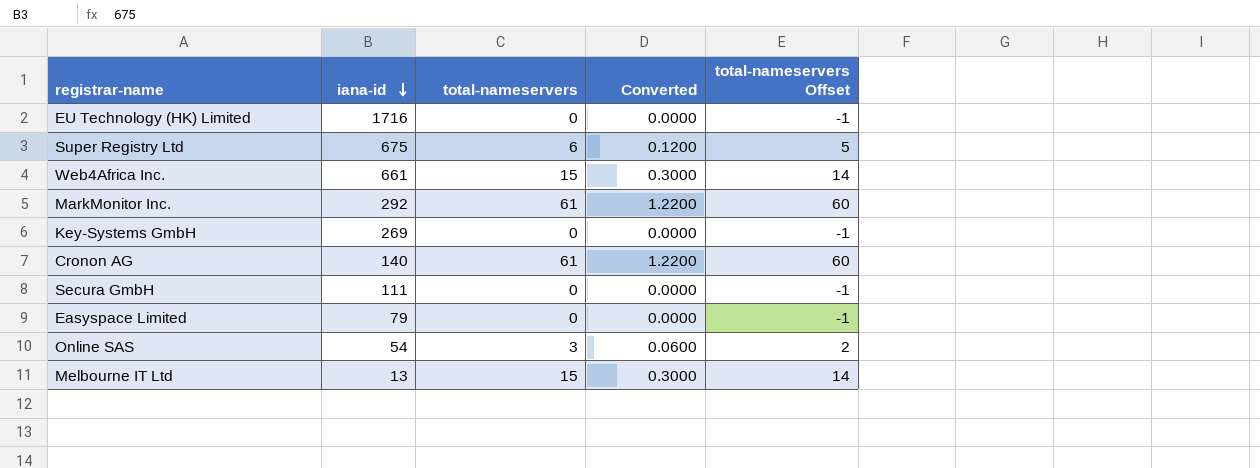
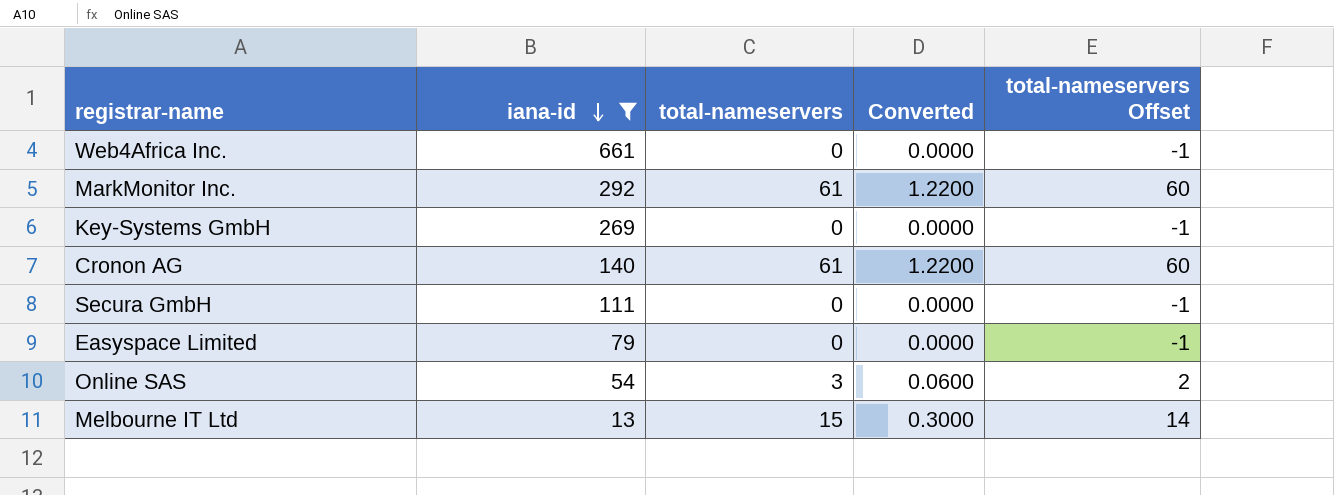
filter: none -> iana-id <= 661
Web4Africa Inc. | total-nameservers: 15 -> 0
Web4Africa Inc. | Converted: 0.3000 -> 0.0000
Web4Africa Inc. | total-nameservers Offset: 14 -> -1

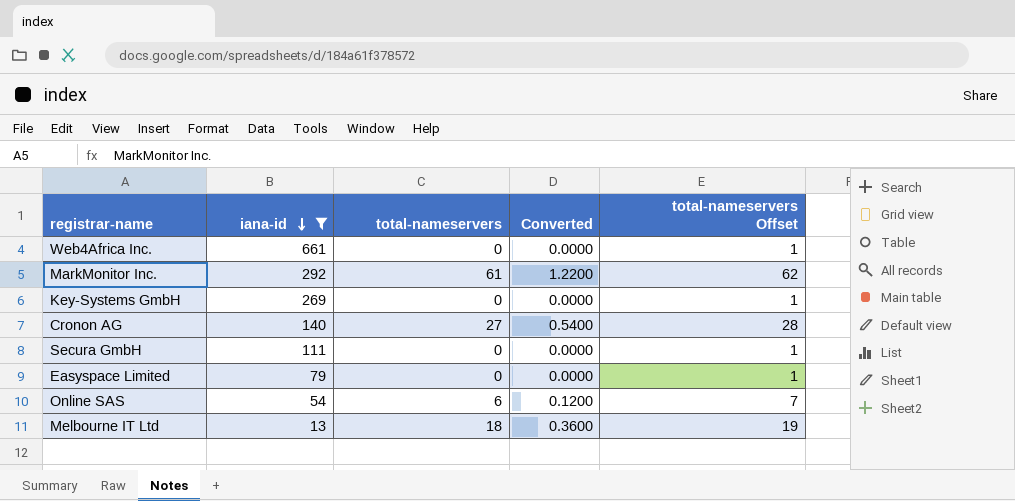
column total-nameservers Offset | formula: [total-nameservers] - 1 -> [total-nameservers] + 1
Cronon AG | total-nameservers: 61 -> 27
Cronon AG | Converted: 1.2200 -> 0.5400
Online SAS | total-nameservers: 3 -> 6
Online SAS | Converted: 0.0600 -> 0.1200
Melbourne IT Ltd | total-nameservers: 15 -> 18
Melbourne IT Ltd | Converted: 0.3000 -> 0.3600

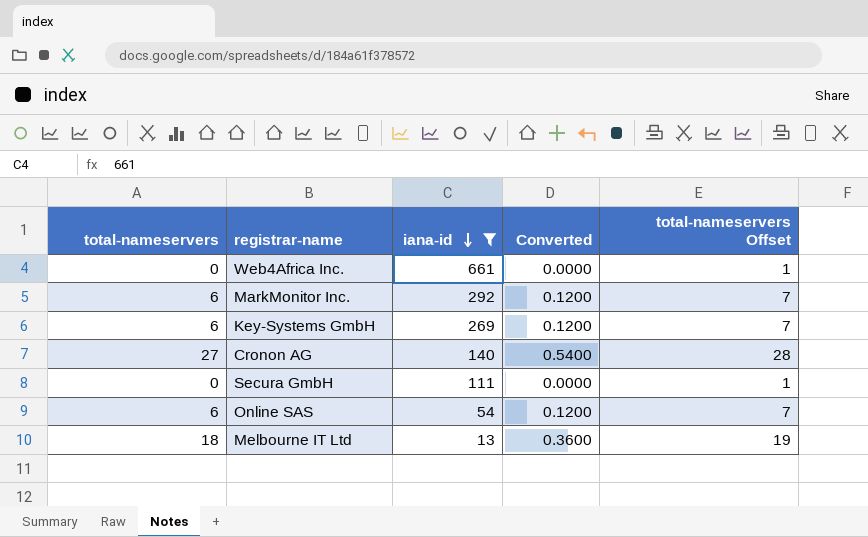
column total-nameservers | position: 3 -> 1
row Easyspace Limited: 79 | 0 | 0.0000 | 1 -> none
MarkMonitor Inc. | total-nameservers: 61 -> 6
MarkMonitor Inc. | Converted: 1.2200 -> 0.1200
MarkMonitor Inc. | total-nameservers Offset: 62 -> 7
Key-Systems GmbH | total-nameservers: 0 -> 6
Key-Systems GmbH | Converted: 0.0000 -> 0.1200
Key-Systems GmbH | total-nameservers Offset: 1 -> 7

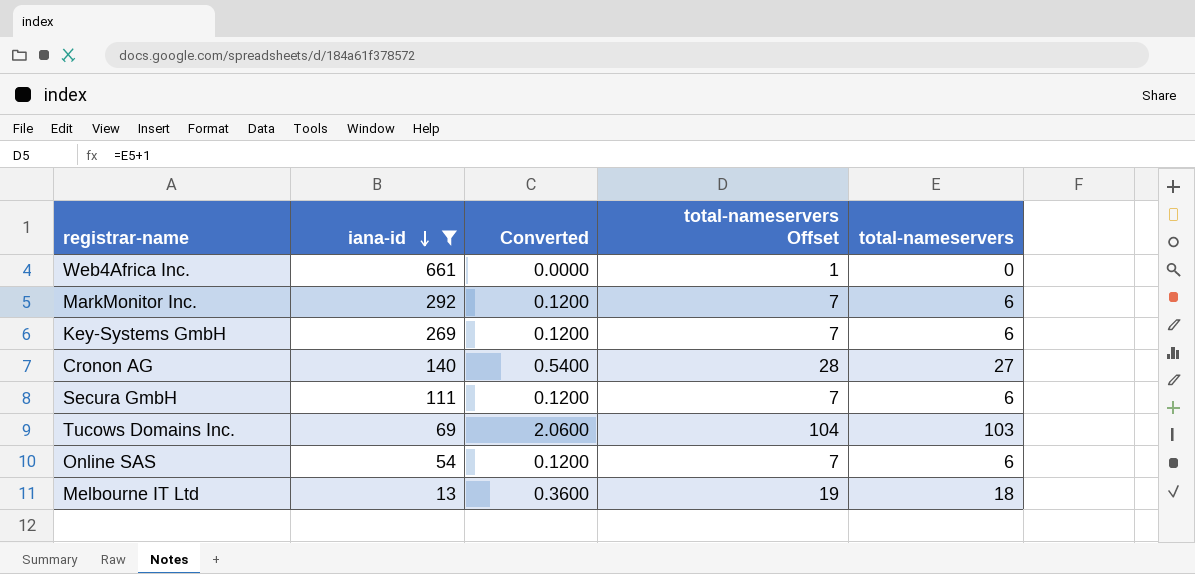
column total-nameservers | position: 1 -> 5
Secura GmbH | Converted: 0.0000 -> 0.1200
Secura GmbH | total-nameservers Offset: 1 -> 7
Secura GmbH | total-nameservers: 0 -> 6
row Tucows Domains Inc.: none -> 69 | 2.0600 | 104 | 103

